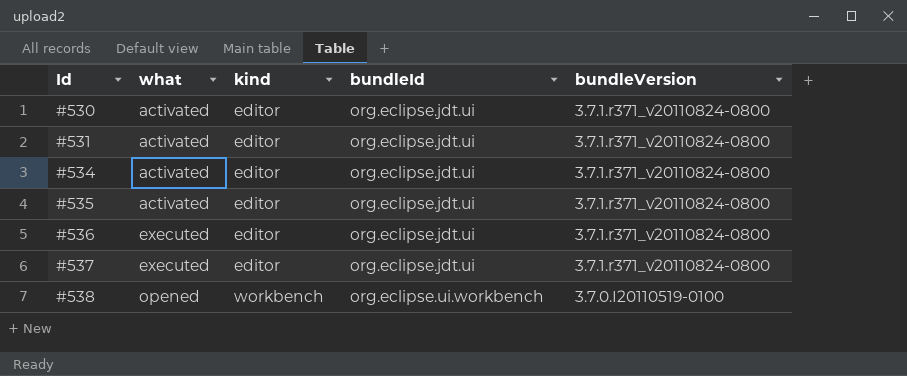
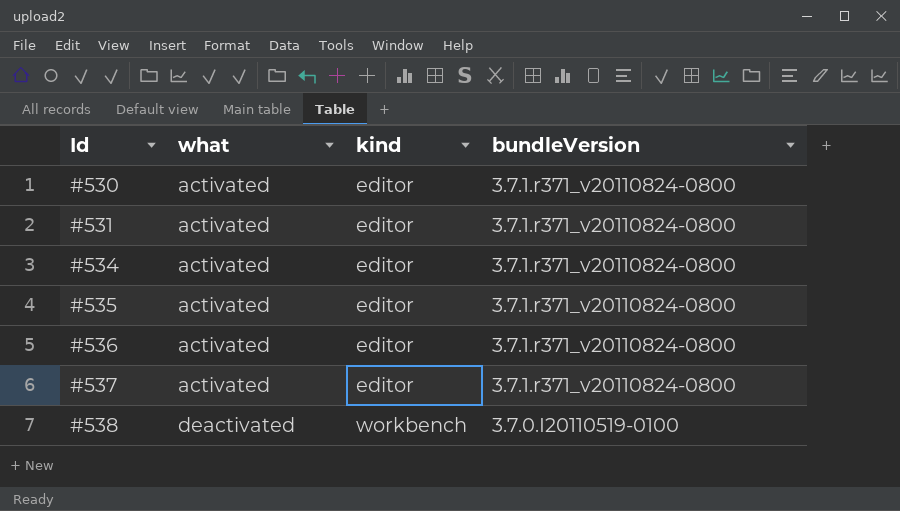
column bundleId | position: 4 -> none
#536 | what: executed -> activated
#537 | what: executed -> activated
#538 | what: opened -> deactivated

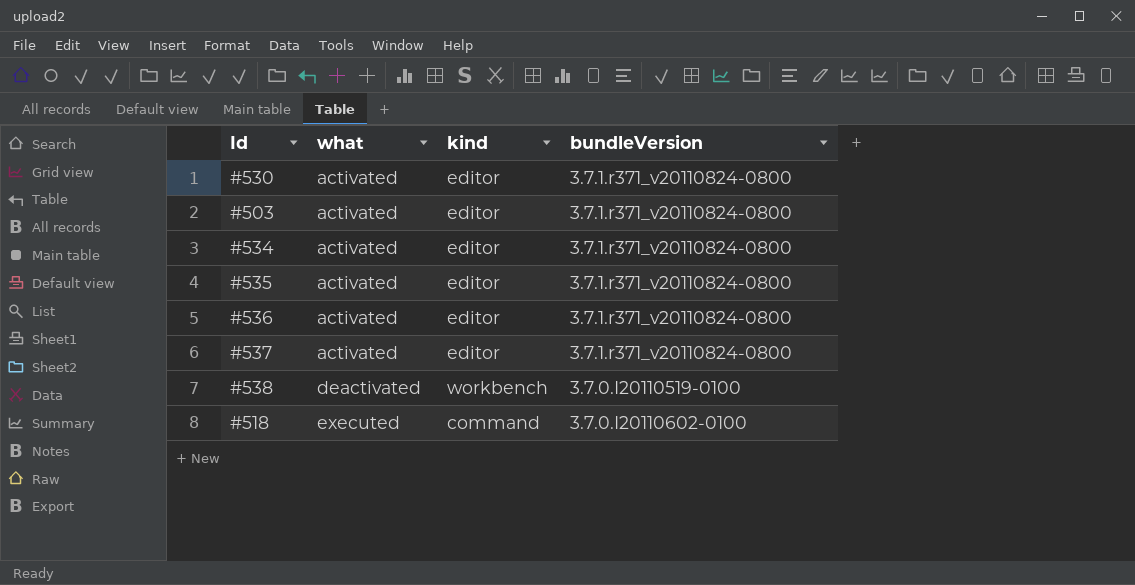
row #531: activated | editor | 3.7.1.r371_v20110824-0800 -> none
row #503: none -> activated | editor | 3.7.1.r371_v20110824-0800
row #518: none -> executed | command | 3.7.0.I20110602-0100

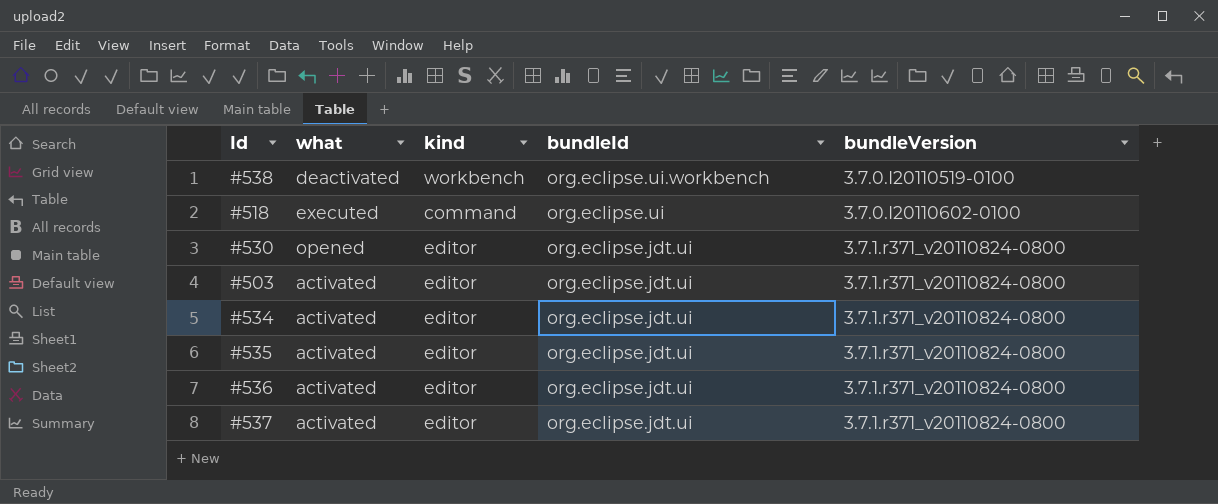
row order: what ascending -> bundleId descending
column bundleId | position: none -> 4
#530 | what: activated -> opened

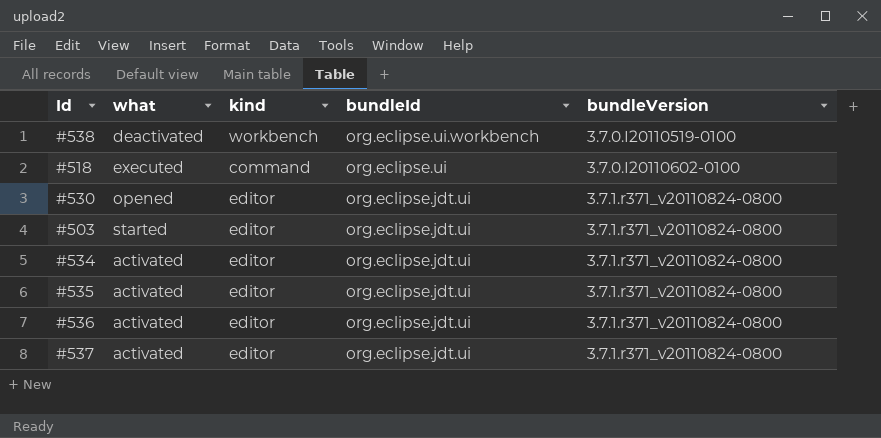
#503 | what: activated -> started

